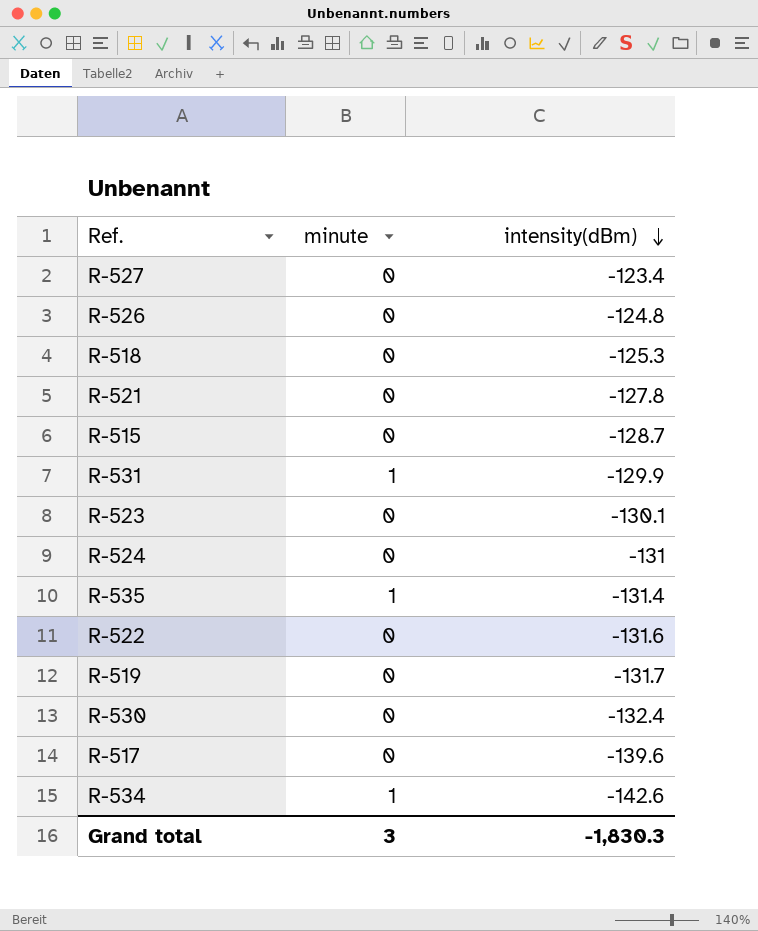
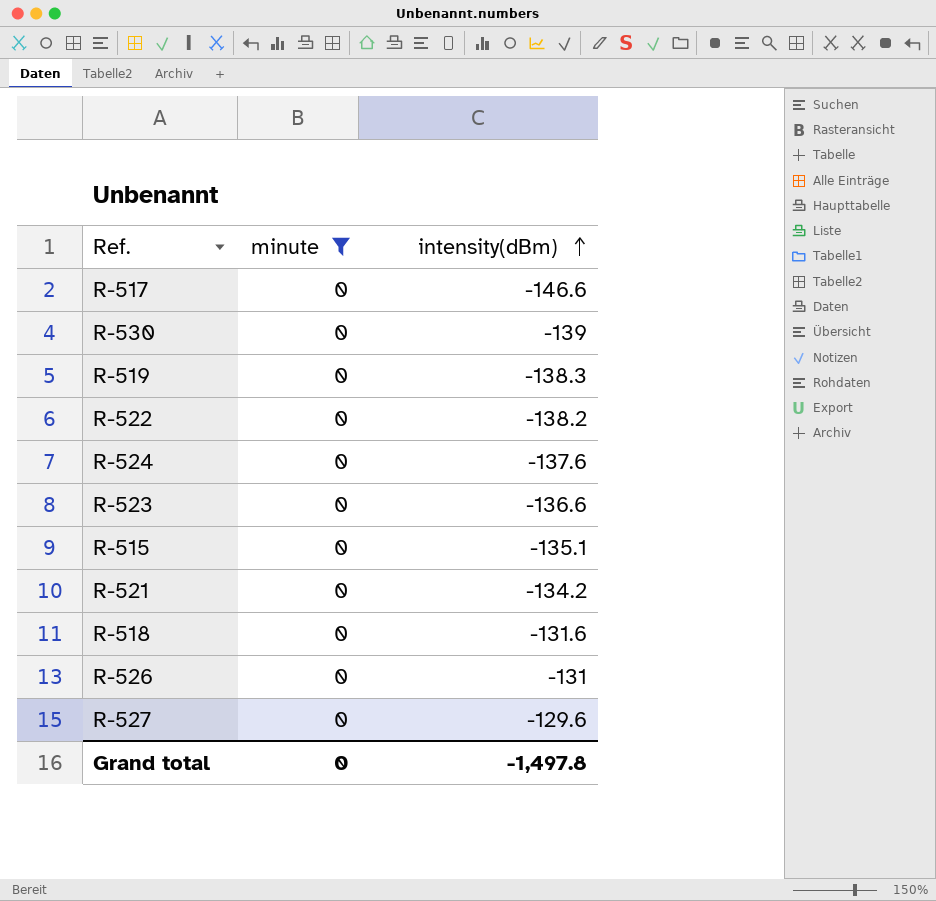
filter: none -> minute = 0
row order: intensity(dBm) descending -> intensity(dBm) ascending
R-517 | intensity(dBm): -139.6 -> -146.6
R-530 | intensity(dBm): -132.4 -> -139
R-519 | intensity(dBm): -131.7 -> -138.3
R-522 | intensity(dBm): -131.6 -> -138.2
R-524 | intensity(dBm): -131 -> -137.6
R-523 | intensity(dBm): -130.1 -> -136.6
R-515 | intensity(dBm): -128.7 -> -135.1
R-521 | intensity(dBm): -127.8 -> -134.2
R-518 | intensity(dBm): -125.3 -> -131.6
R-526 | intensity(dBm): -124.8 -> -131
R-527 | intensity(dBm): -123.4 -> -129.6
Grand total | minute: 3 -> 0
Grand total | intensity(dBm): -1,830.3 -> -1,497.8

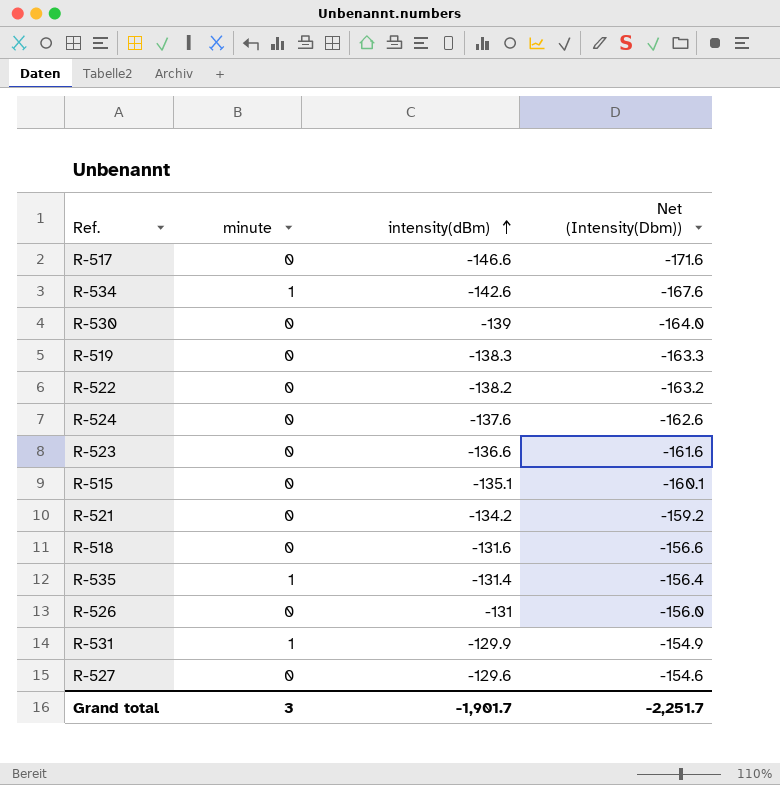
filter: minute = 0 -> none
column Net (Intensity(Dbm)) | formula: none -> [intensity(dBm)] - 25
Grand total | minute: 0 -> 3
Grand total | intensity(dBm): -1,497.8 -> -1,901.7

